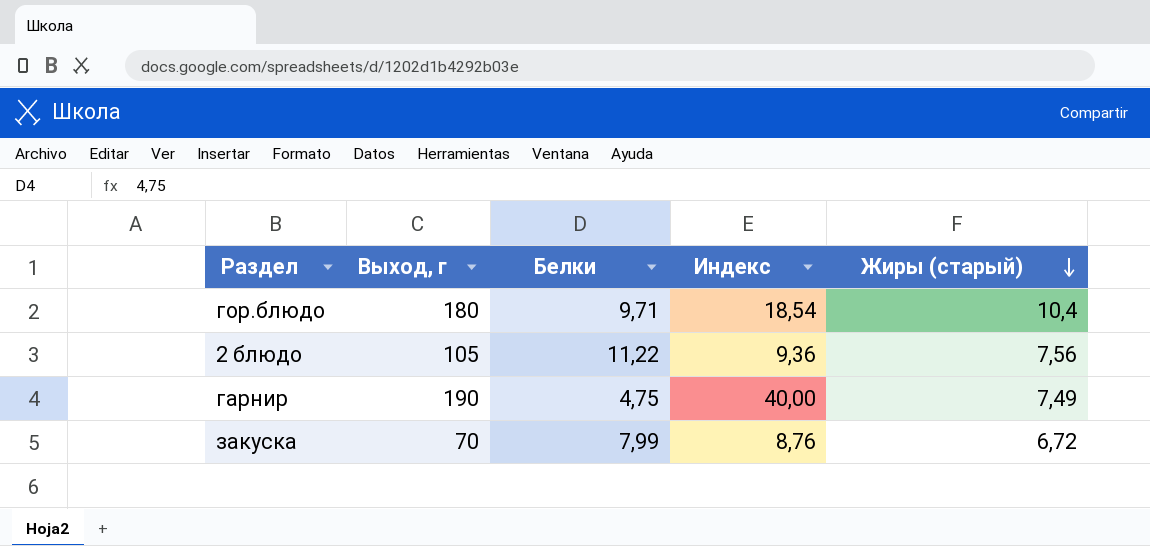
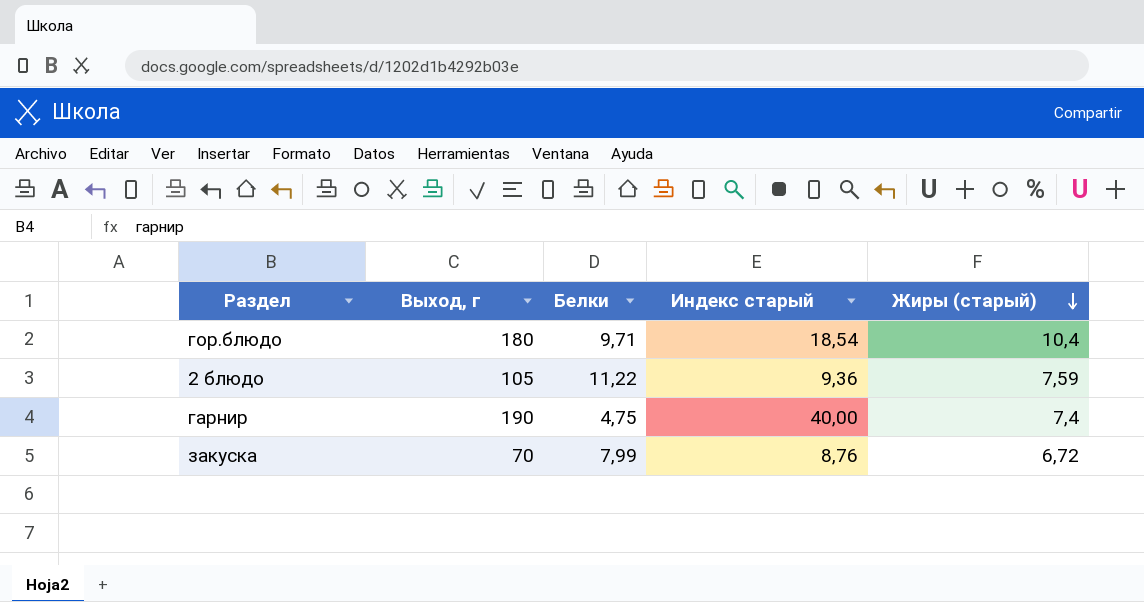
column name: Индекс -> Индекс старый
2 блюдо | Жиры (старый): 7,56 -> 7,59
гарнир | Жиры (старый): 7,49 -> 7,4

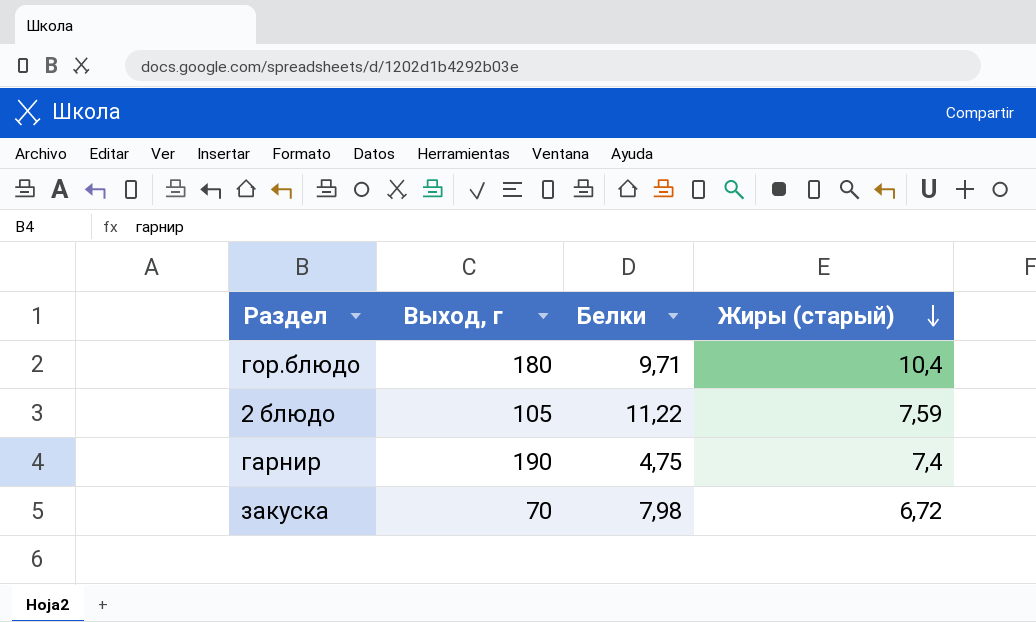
column Индекс старый | formula: [Выход, г] / [Белки] -> none
закуска | Белки: 7,99 -> 7,98

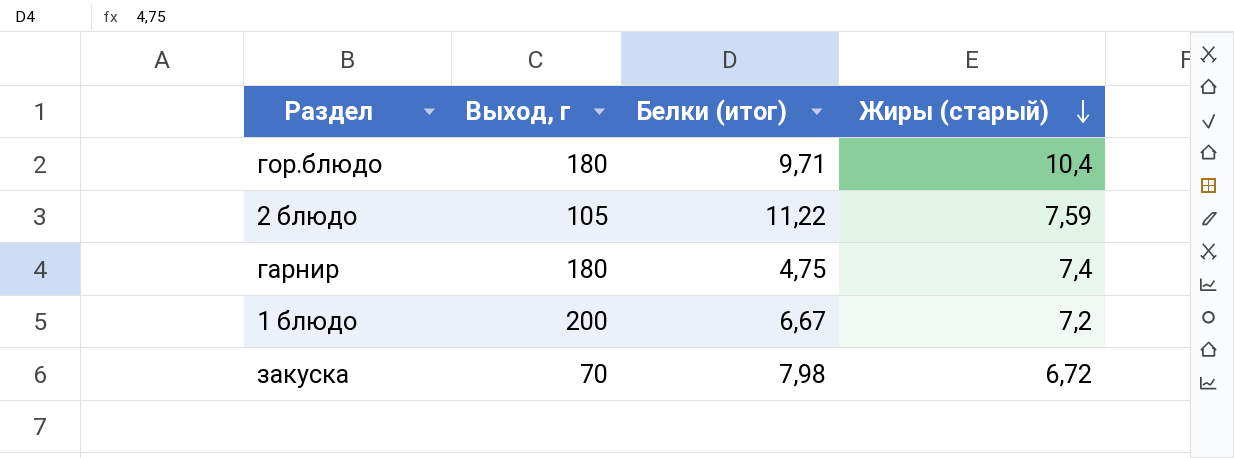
column name: Белки -> Белки (итог)
гарнир | Выход, г: 190 -> 180
row 1 блюдо: none -> 200 | 6,67 | 7,2

